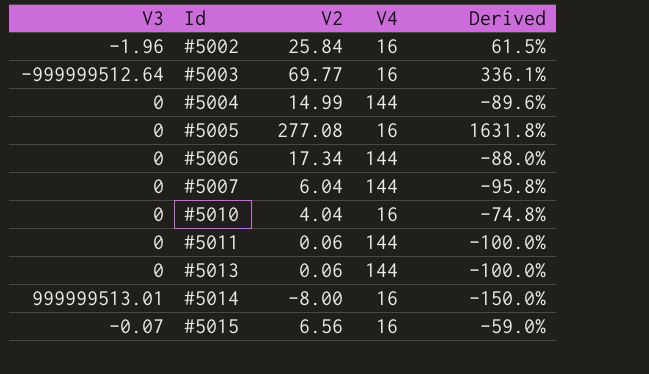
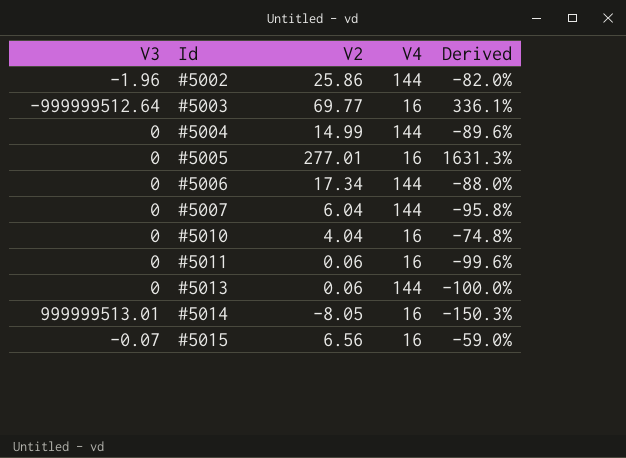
#5002 | V2: 25.84 -> 25.86
#5002 | V4: 16 -> 144
#5002 | Derived: 61.5% -> -82.0%
#5005 | V2: 277.08 -> 277.01
#5005 | Derived: 1631.8% -> 1631.3%
#5011 | V4: 144 -> 16
#5011 | Derived: -100.0% -> -99.6%
#5014 | V2: -8.00 -> -8.05
#5014 | Derived: -150.0% -> -150.3%

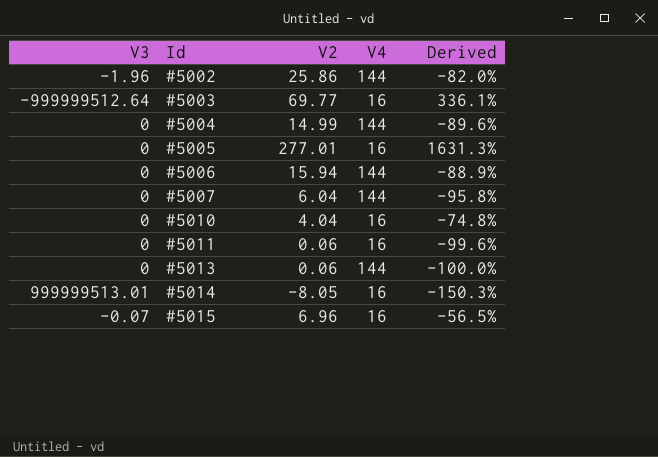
#5006 | V2: 17.34 -> 15.94
#5006 | Derived: -88.0% -> -88.9%
#5015 | V2: 6.56 -> 6.96
#5015 | Derived: -59.0% -> -56.5%

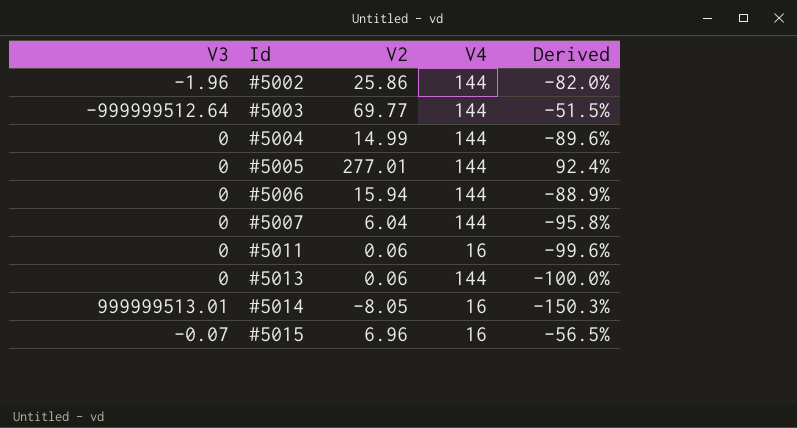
row #5010: 0 | 4.04 | 16 | -74.8% -> none
#5003 | V4: 16 -> 144
#5003 | Derived: 336.1% -> -51.5%
#5005 | V4: 16 -> 144
#5005 | Derived: 1631.3% -> 92.4%

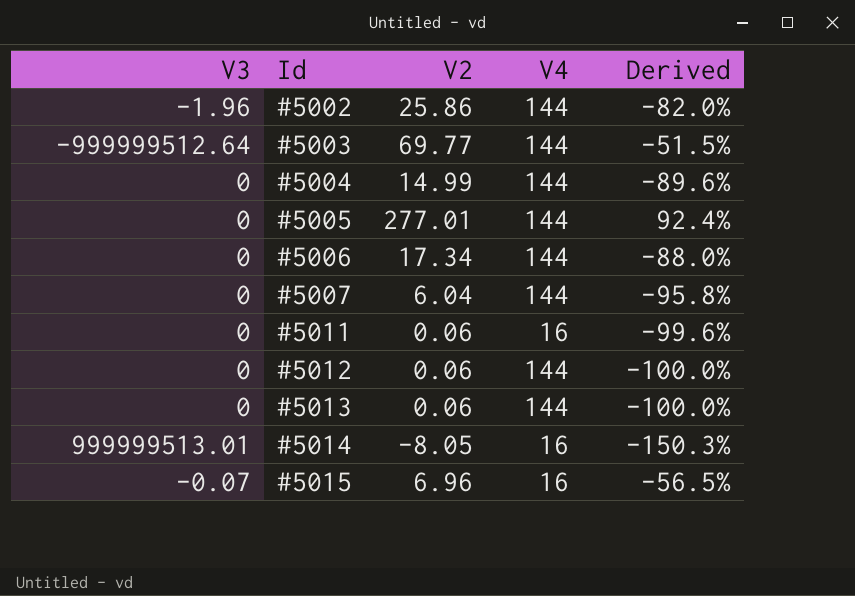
#5006 | V2: 15.94 -> 17.34
#5006 | Derived: -88.9% -> -88.0%
row #5012: none -> 0 | 0.06 | 144 | -100.0%

